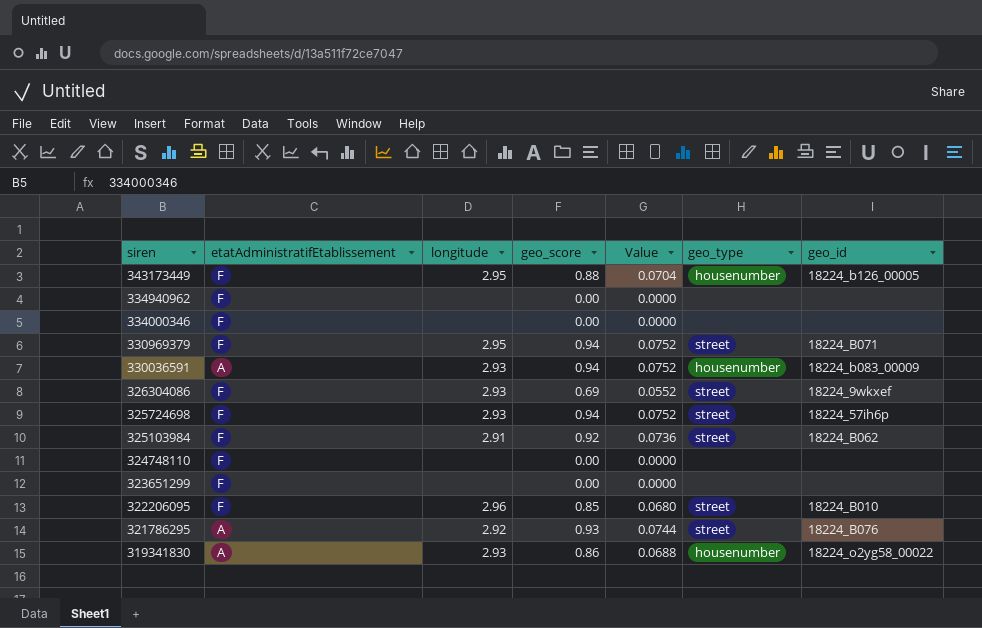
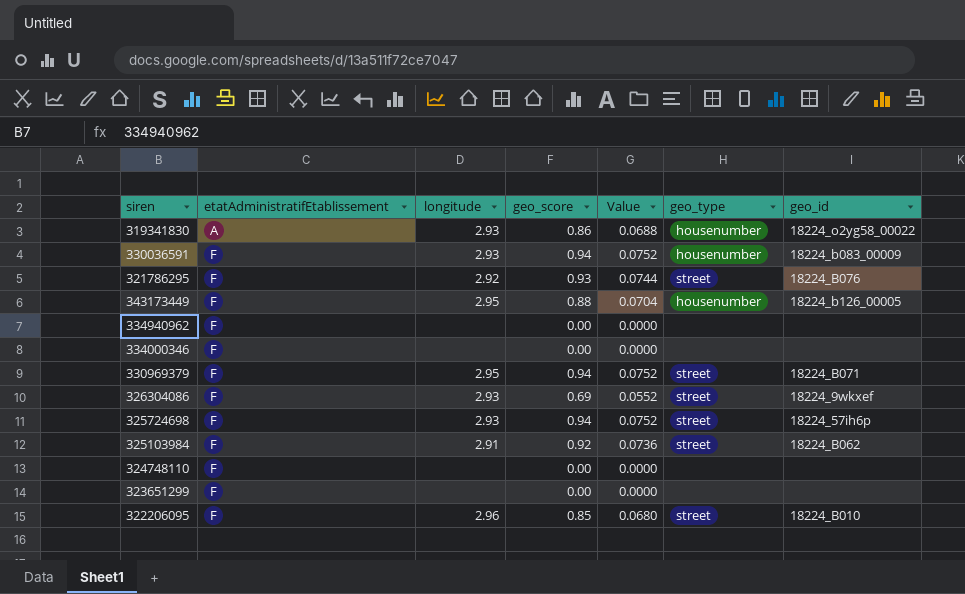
row order: siren descending -> etatAdministratifEtablissement ascending
330036591 | etatAdministratifEtablissement: A -> F
321786295 | etatAdministratifEtablissement: A -> F

